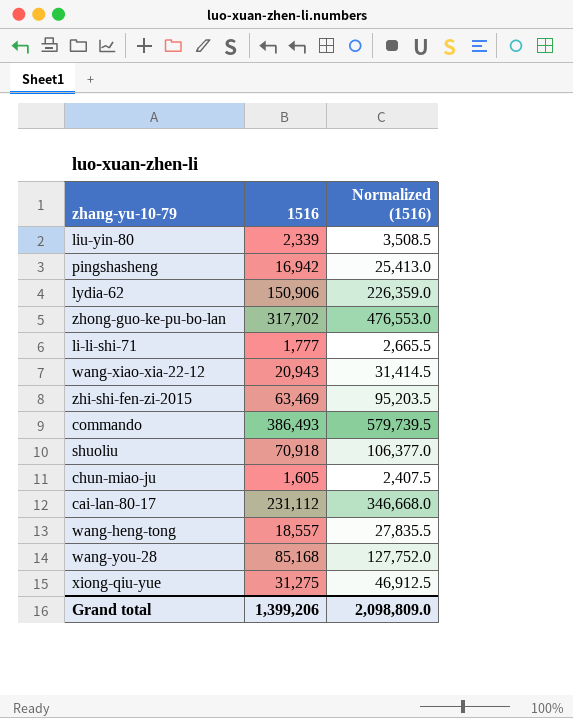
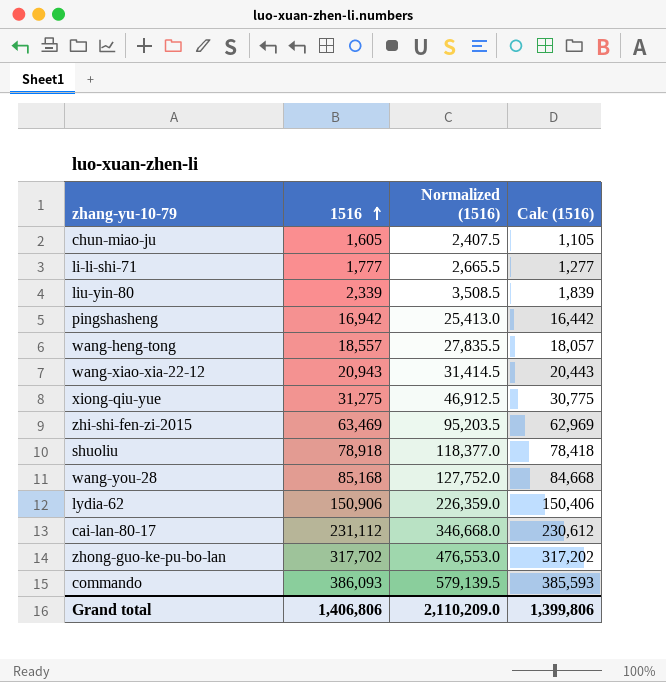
row order: none -> 1516 ascending
column Calc (1516) | formula: none -> [1516] - 500
shuoliu | 1516: 70,918 -> 78,918
shuoliu | Normalized (1516): 106,377.0 -> 118,377.0
commando | 1516: 386,493 -> 386,093
commando | Normalized (1516): 579,739.5 -> 579,139.5
Grand total | 1516: 1,399,206 -> 1,406,806
Grand total | Normalized (1516): 2,098,809.0 -> 2,110,209.0

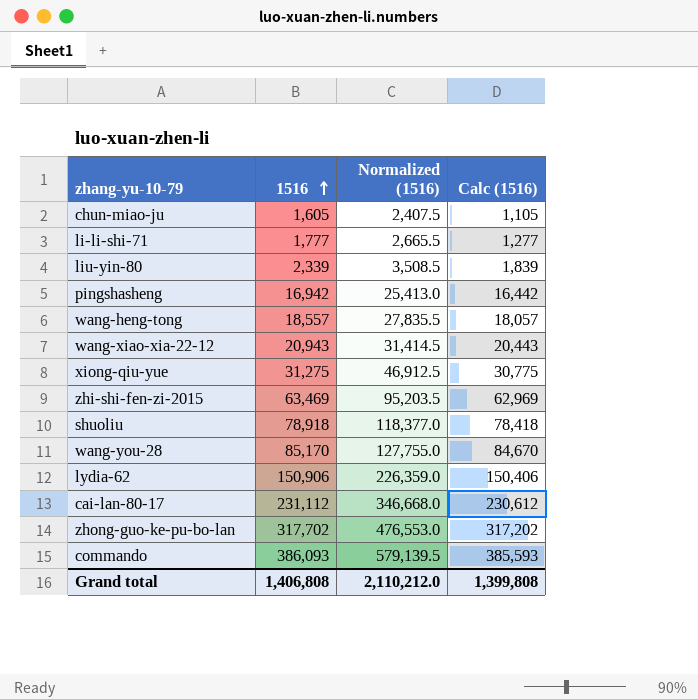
wang-you-28 | 1516: 85,168 -> 85,170
wang-you-28 | Normalized (1516): 127,752.0 -> 127,755.0
wang-you-28 | Calc (1516): 84,668 -> 84,670
Grand total | 1516: 1,406,806 -> 1,406,808
Grand total | Normalized (1516): 2,110,209.0 -> 2,110,212.0
Grand total | Calc (1516): 1,399,806 -> 1,399,808

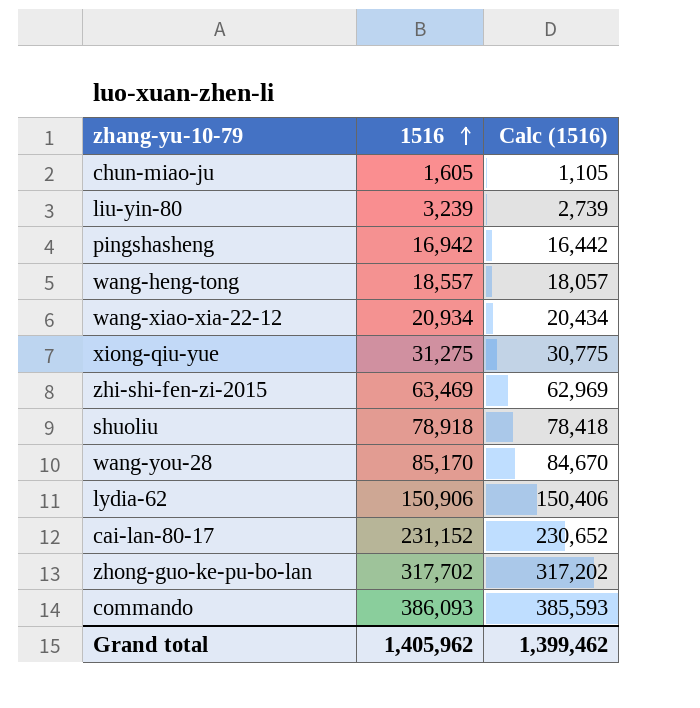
column Normalized (1516) | formula: [1516] * 1.5 -> none
row li-li-shi-71: 1,777 | 2,665.5 | 1,277 -> none
liu-yin-80 | 1516: 2,339 -> 3,239
liu-yin-80 | Calc (1516): 1,839 -> 2,739
wang-xiao-xia-22-12 | 1516: 20,943 -> 20,934
wang-xiao-xia-22-12 | Calc (1516): 20,443 -> 20,434
cai-lan-80-17 | 1516: 231,112 -> 231,152
cai-lan-80-17 | Calc (1516): 230,612 -> 230,652
Grand total | 1516: 1,406,808 -> 1,405,962
Grand total | Calc (1516): 1,399,808 -> 1,399,462

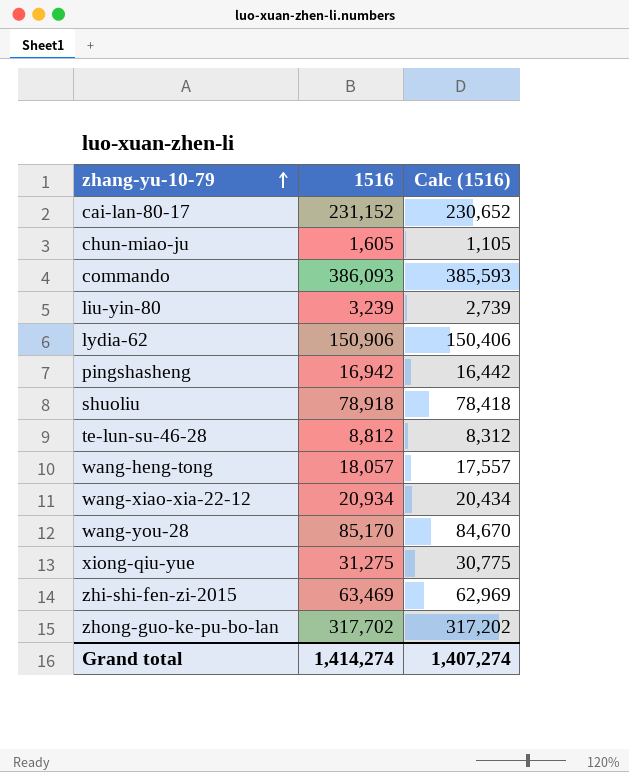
row order: 1516 ascending -> zhang-yu-10-79 ascending
row te-lun-su-46-28: none -> 8,812 | 8,312
wang-heng-tong | 1516: 18,557 -> 18,057
wang-heng-tong | Calc (1516): 18,057 -> 17,557
Grand total | 1516: 1,405,962 -> 1,414,274
Grand total | Calc (1516): 1,399,462 -> 1,407,274

